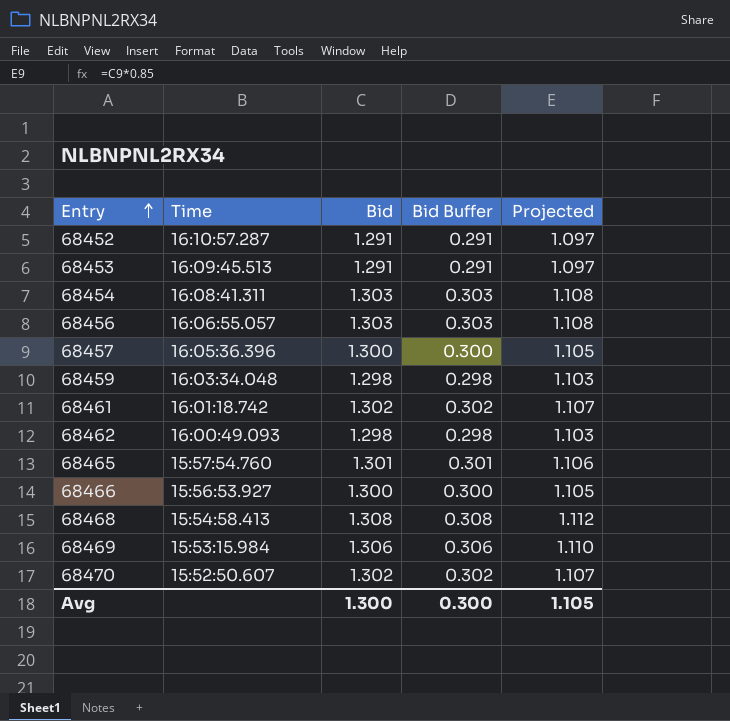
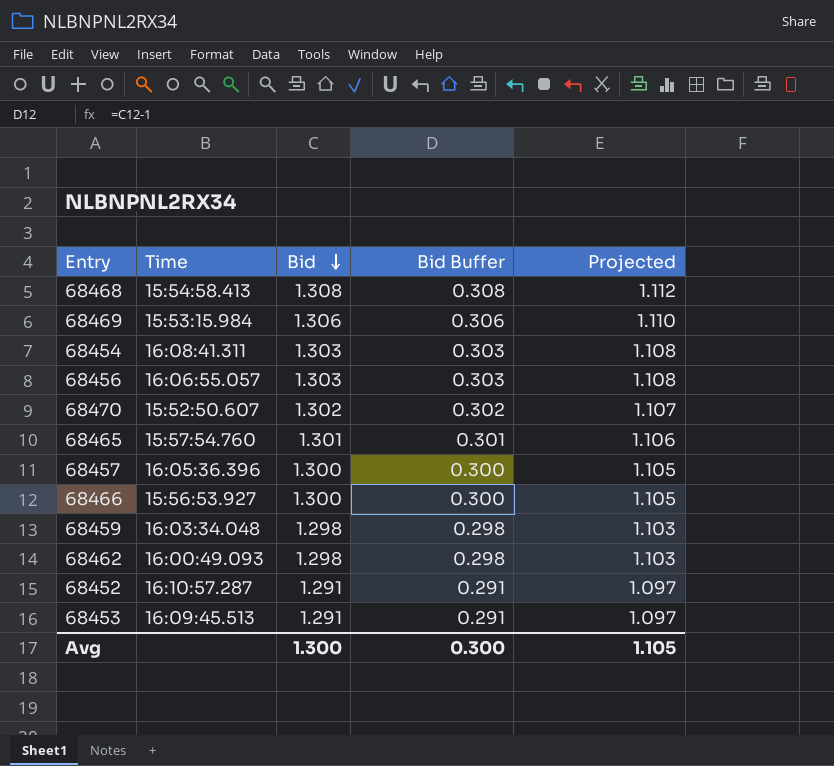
row order: Entry ascending -> Bid descending
row 68461: 16:01:18.742 | 1.302 | 0.302 | 1.107 -> none

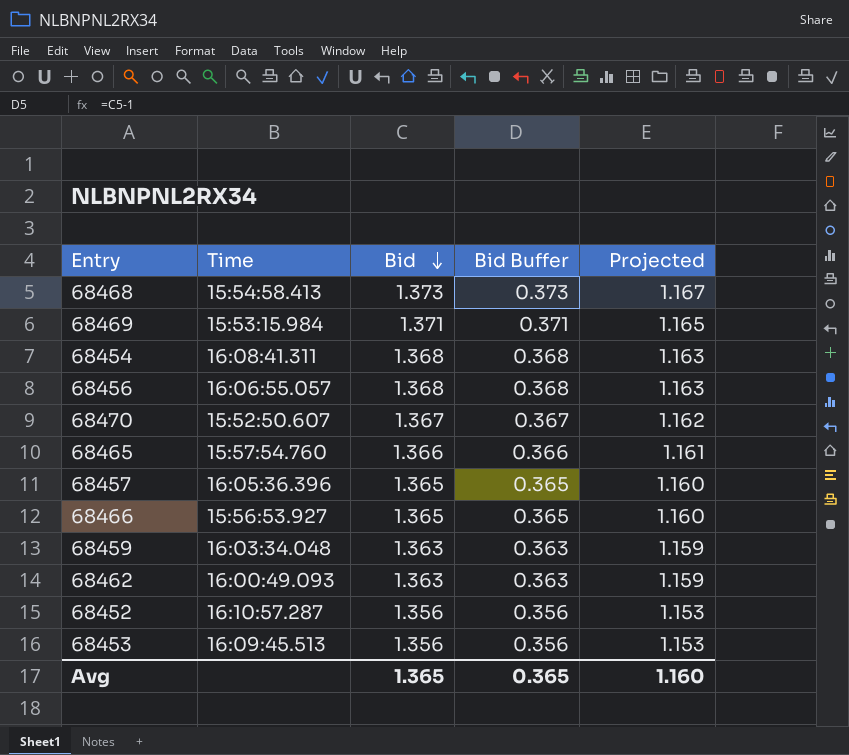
68468 | Bid: 1.308 -> 1.373
68468 | Bid Buffer: 0.308 -> 0.373
68468 | Projected: 1.112 -> 1.167
68469 | Bid: 1.306 -> 1.371
68469 | Bid Buffer: 0.306 -> 0.371
68469 | Projected: 1.110 -> 1.165
68454 | Bid: 1.303 -> 1.368
68454 | Bid Buffer: 0.303 -> 0.368
68454 | Projected: 1.108 -> 1.163
68456 | Bid: 1.303 -> 1.368
68456 | Bid Buffer: 0.303 -> 0.368
68456 | Projected: 1.108 -> 1.163
68470 | Bid: 1.302 -> 1.367
68470 | Bid Buffer: 0.302 -> 0.367
68470 | Projected: 1.107 -> 1.162
68465 | Bid: 1.301 -> 1.366
68465 | Bid Buffer: 0.301 -> 0.366
68465 | Projected: 1.106 -> 1.161
68457 | Bid: 1.300 -> 1.365
68457 | Bid Buffer: 0.300 -> 0.365
68457 | Projected: 1.105 -> 1.160
68466 | Bid: 1.300 -> 1.365
68466 | Bid Buffer: 0.300 -> 0.365
68466 | Projected: 1.105 -> 1.160
68459 | Bid: 1.298 -> 1.363
68459 | Bid Buffer: 0.298 -> 0.363
68459 | Projected: 1.103 -> 1.159
68462 | Bid: 1.298 -> 1.363
68462 | Bid Buffer: 0.298 -> 0.363
68462 | Projected: 1.103 -> 1.159
68452 | Bid: 1.291 -> 1.356
68452 | Bid Buffer: 0.291 -> 0.356
68452 | Projected: 1.097 -> 1.153
68453 | Bid: 1.291 -> 1.356
68453 | Bid Buffer: 0.291 -> 0.356
68453 | Projected: 1.097 -> 1.153
Avg | Bid: 1.300 -> 1.365
Avg | Bid Buffer: 0.300 -> 0.365
Avg | Projected: 1.105 -> 1.160

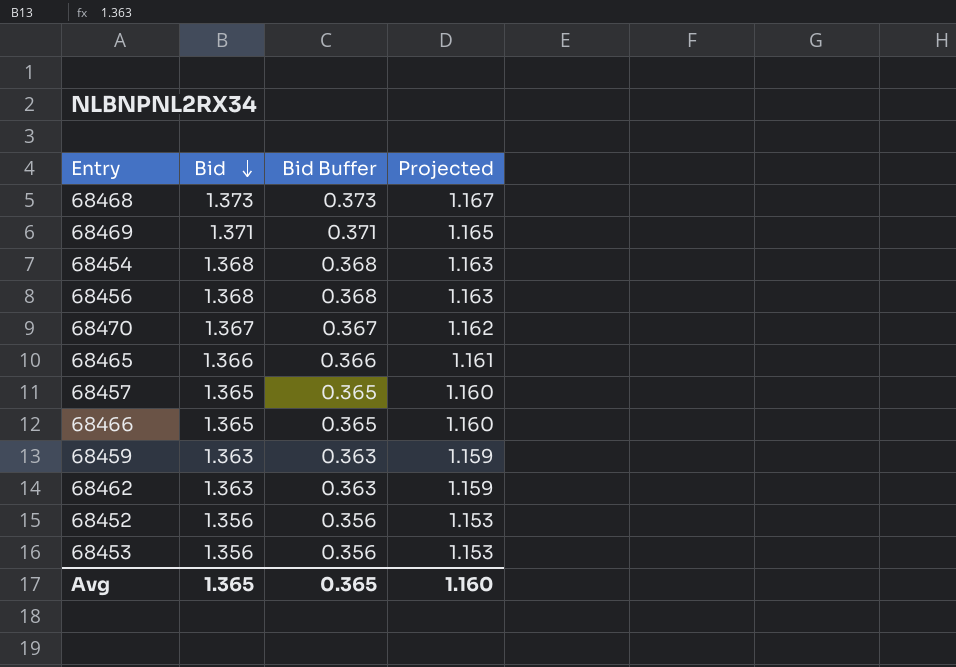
column Time | position: 2 -> none

